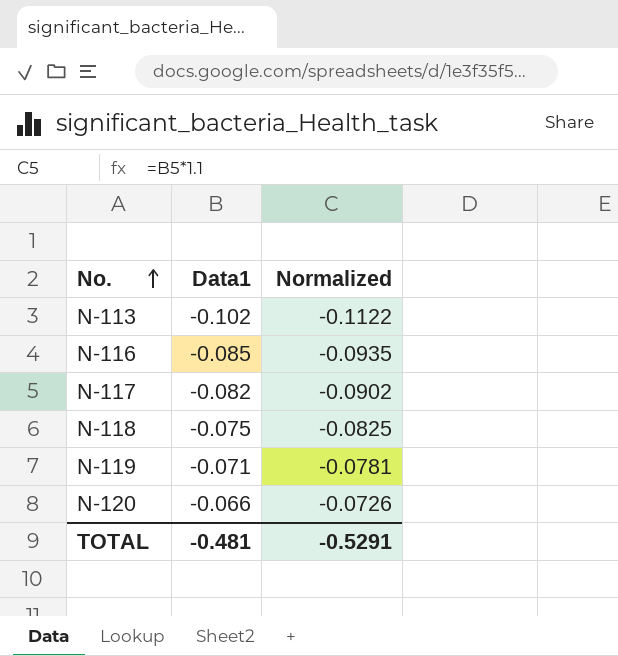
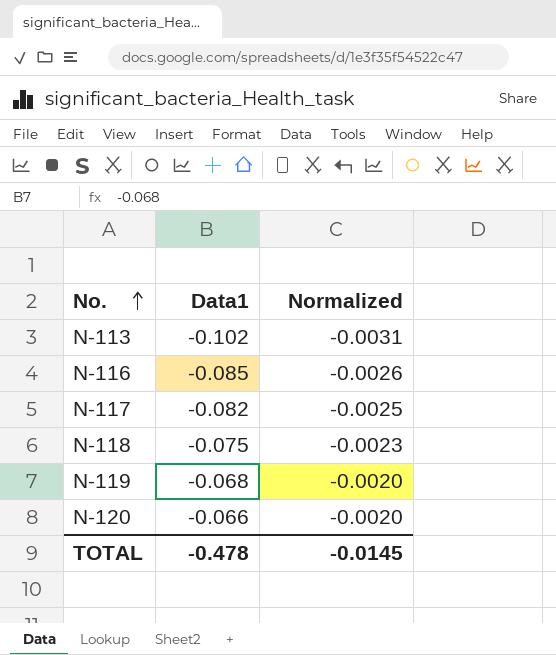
column Normalized | formula: [Data1] * 1.1 -> [Data1] * 0.03
N-119 | Data1: -0.071 -> -0.068
TOTAL | Data1: -0.481 -> -0.478
TOTAL | Normalized: -0.5291 -> -0.0145

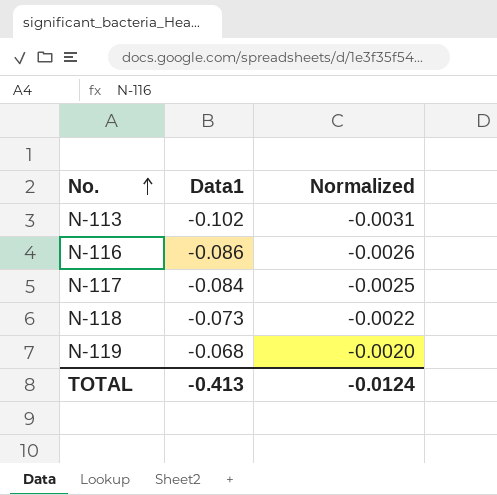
row N-120: -0.066 | -0.0020 -> none
N-116 | Data1: -0.085 -> -0.086
N-117 | Data1: -0.082 -> -0.084
N-118 | Data1: -0.075 -> -0.073
N-118 | Normalized: -0.0023 -> -0.0022
TOTAL | Data1: -0.478 -> -0.413
TOTAL | Normalized: -0.0145 -> -0.0124

